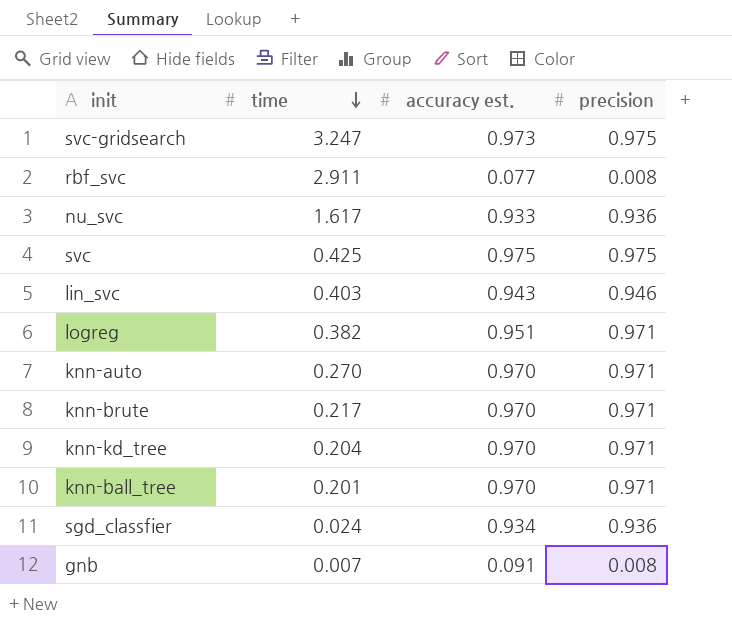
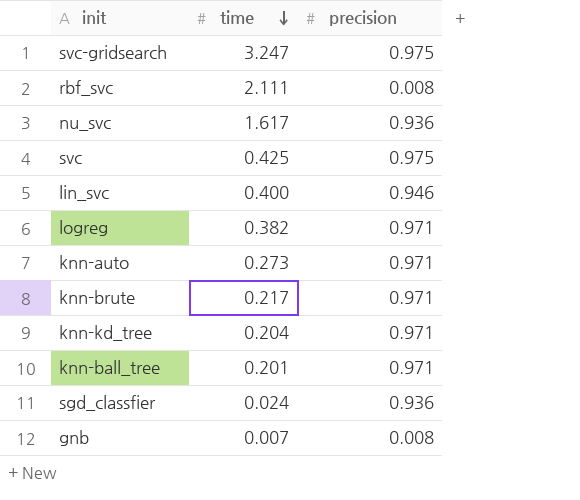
column accuracy est. | position: 3 -> none
rbf_svc | time: 2.911 -> 2.111
lin_svc | time: 0.403 -> 0.400
knn-auto | time: 0.270 -> 0.273

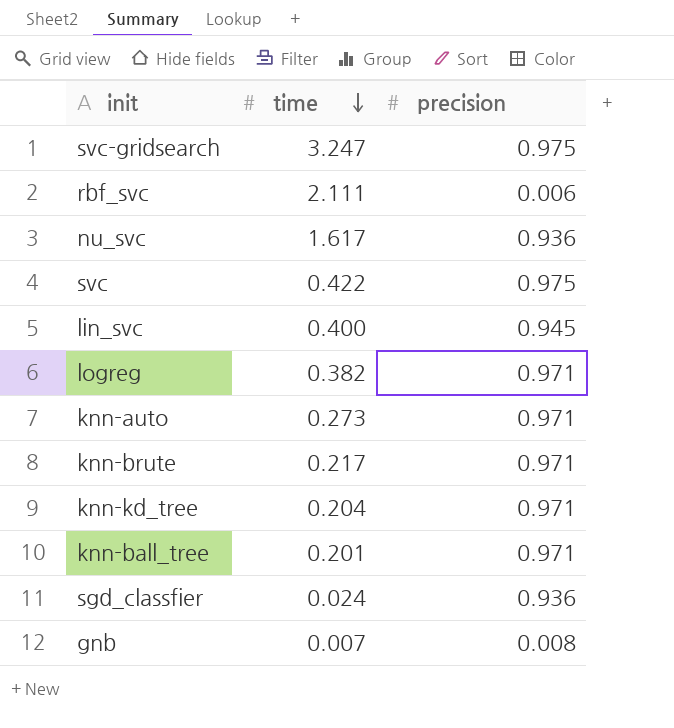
rbf_svc | precision: 0.008 -> 0.006
svc | time: 0.425 -> 0.422
lin_svc | precision: 0.946 -> 0.945

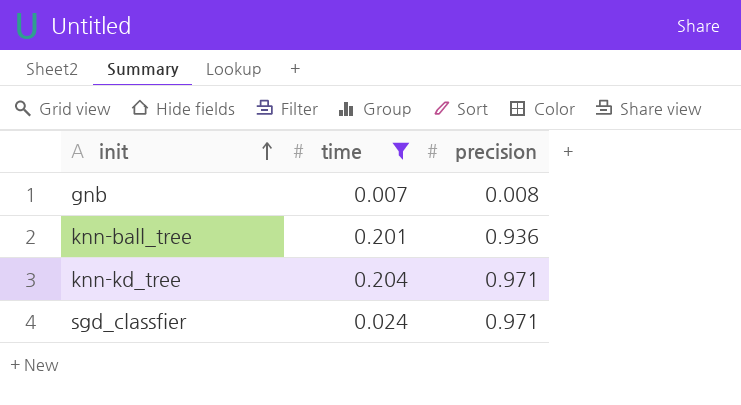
filter: none -> time <= 0.204
row order: time descending -> init ascending
knn-ball_tree | precision: 0.971 -> 0.936
sgd_classfier | precision: 0.936 -> 0.971

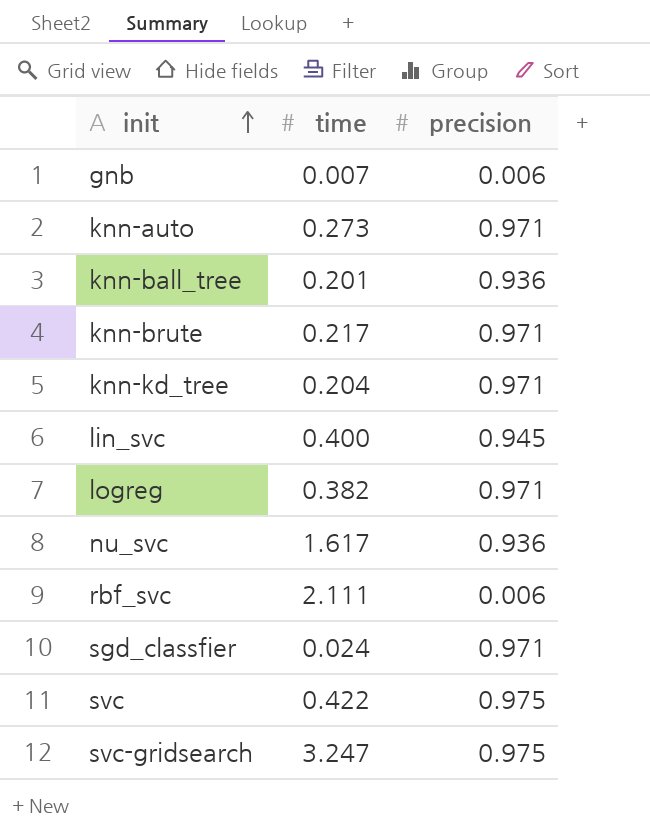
filter: time <= 0.204 -> none
gnb | precision: 0.008 -> 0.006

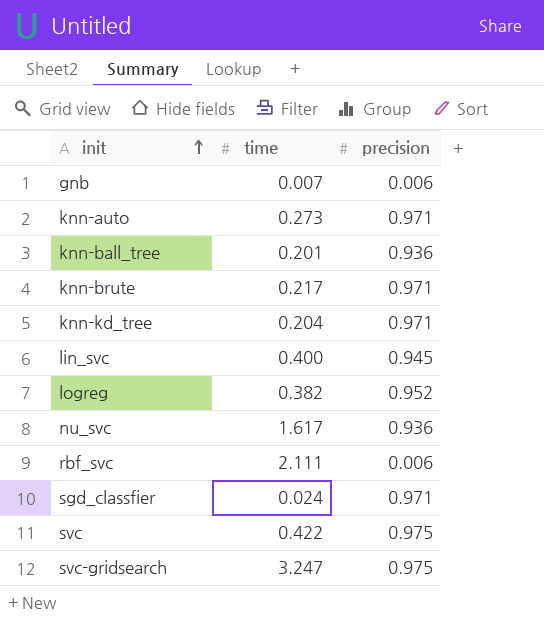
logreg | precision: 0.971 -> 0.952

